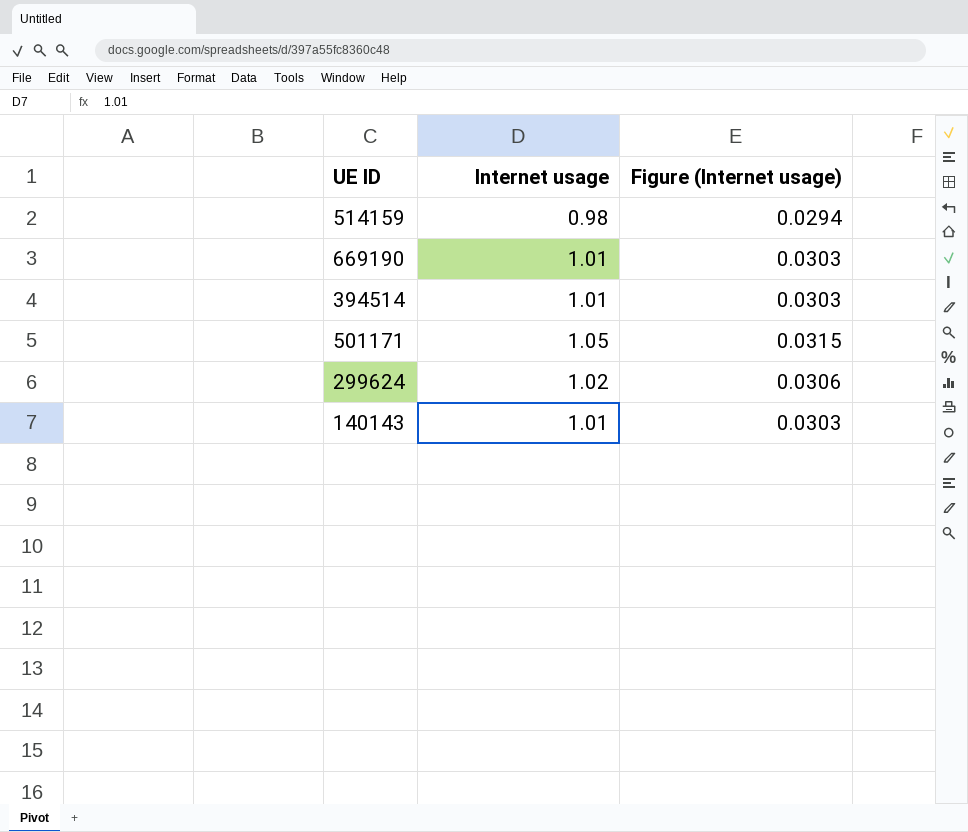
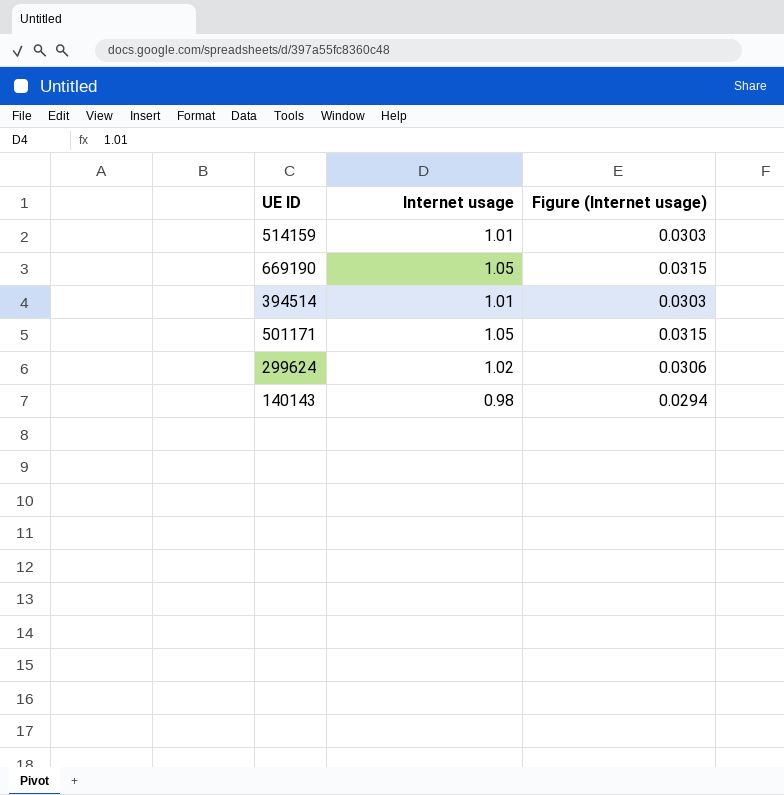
514159 | Internet usage: 0.98 -> 1.01
514159 | Figure (Internet usage): 0.0294 -> 0.0303
669190 | Internet usage: 1.01 -> 1.05
669190 | Figure (Internet usage): 0.0303 -> 0.0315
140143 | Internet usage: 1.01 -> 0.98
140143 | Figure (Internet usage): 0.0303 -> 0.0294

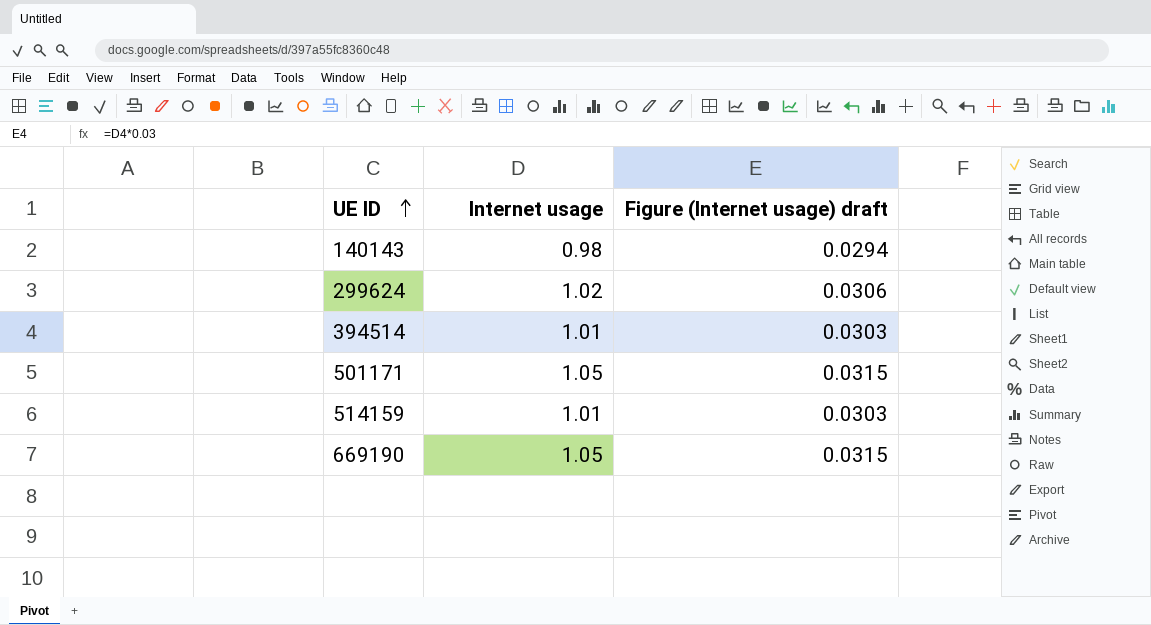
row order: none -> UE ID ascending
column name: Figure (Internet usage) -> Figure (Internet usage) draft

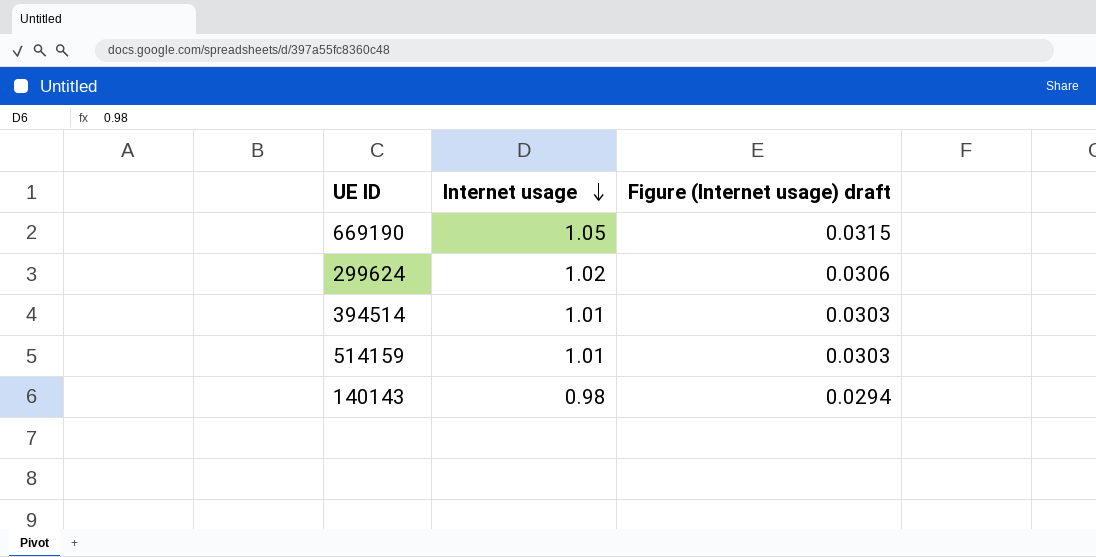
row order: UE ID ascending -> Internet usage descending
row 501171: 1.05 | 0.0315 -> none

